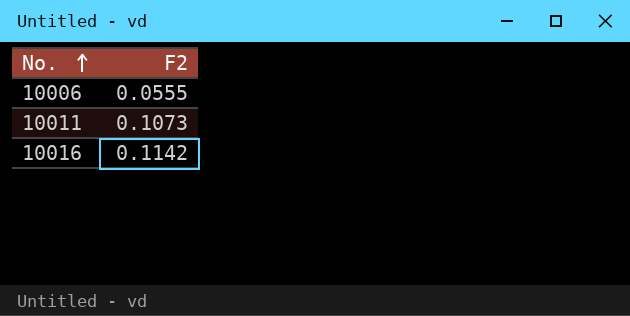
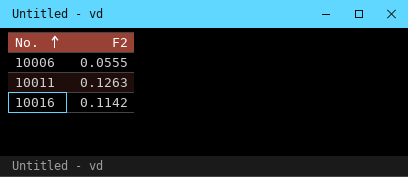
10011 | F2: 0.1073 -> 0.1263

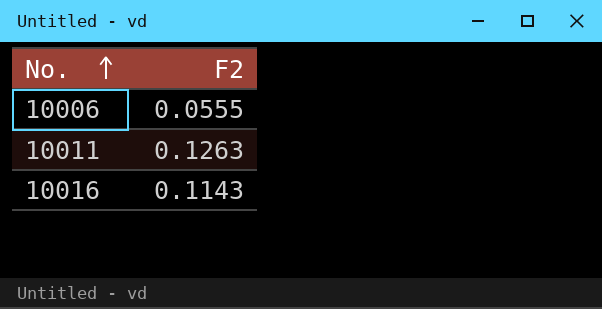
10016 | F2: 0.1142 -> 0.1143

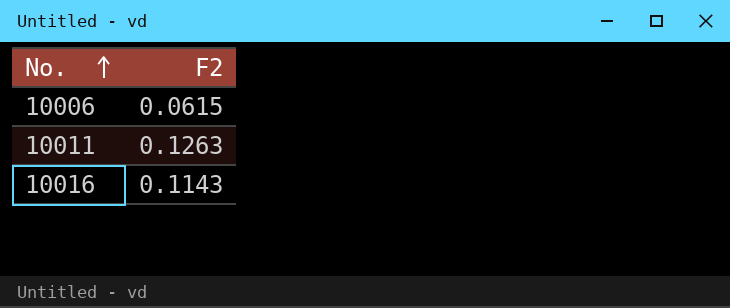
10006 | F2: 0.0555 -> 0.0615

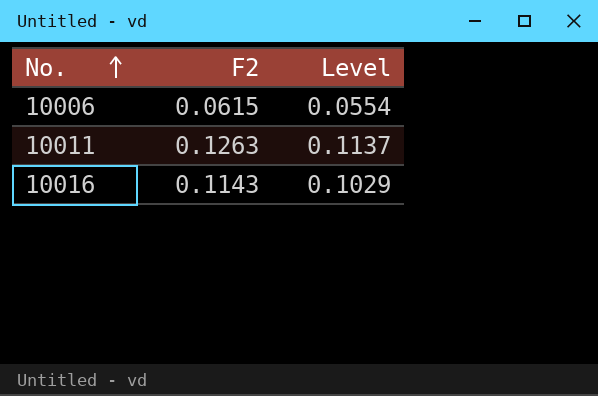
column Level | formula: none -> [F2] * 0.9

